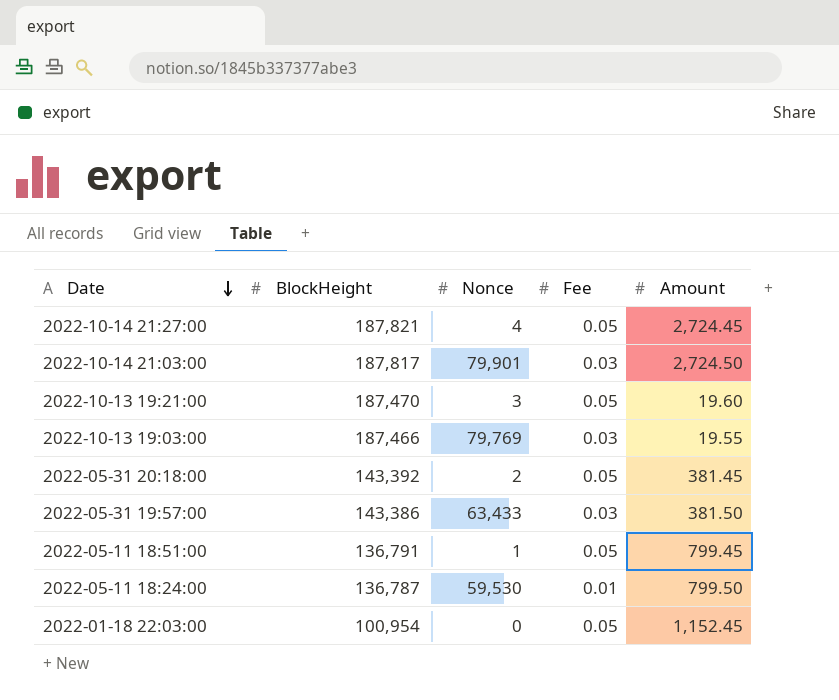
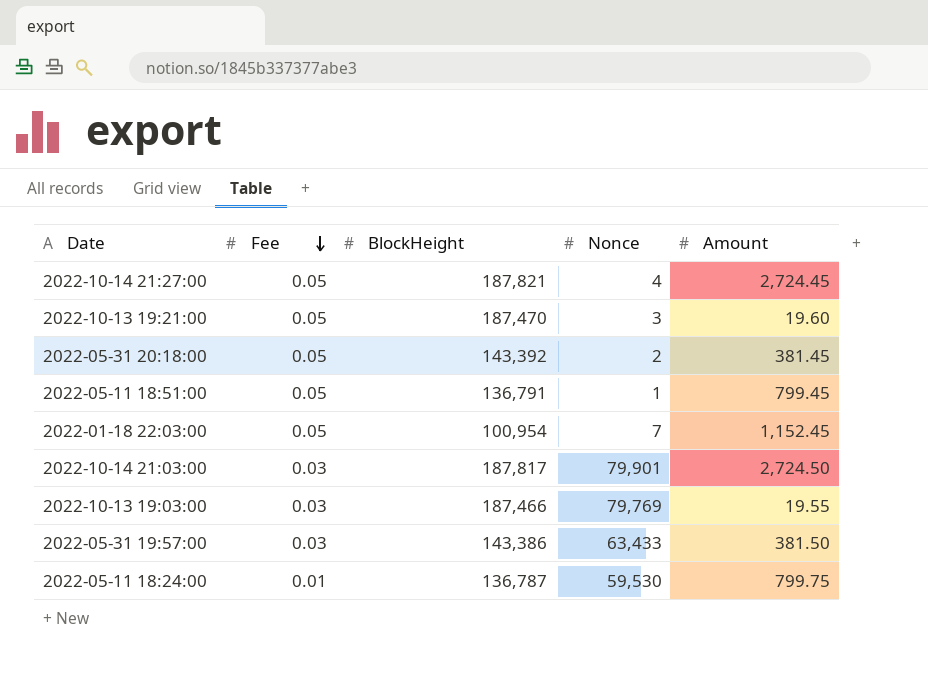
row order: Date descending -> Fee descending
column Fee | position: 4 -> 2
2022-01-18 22:03:00 | Nonce: 0 -> 7
2022-05-11 18:24:00 | Amount: 799.50 -> 799.75

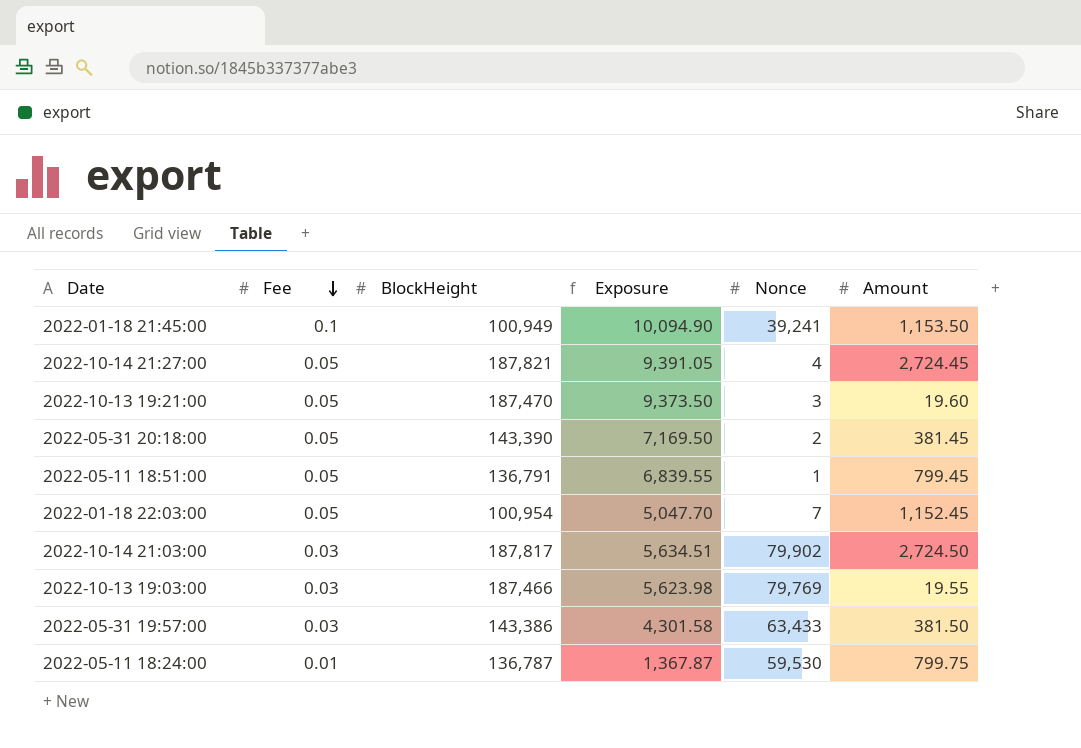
column Exposure | formula: none -> [Fee] * [BlockHeight]
row 2022-01-18 21:45:00: none -> 0.1 | 100,949 | 10,094.90 | 39,241 | 1,153.50
2022-05-31 20:18:00 | BlockHeight: 143,392 -> 143,390
2022-10-14 21:03:00 | Nonce: 79,901 -> 79,902

